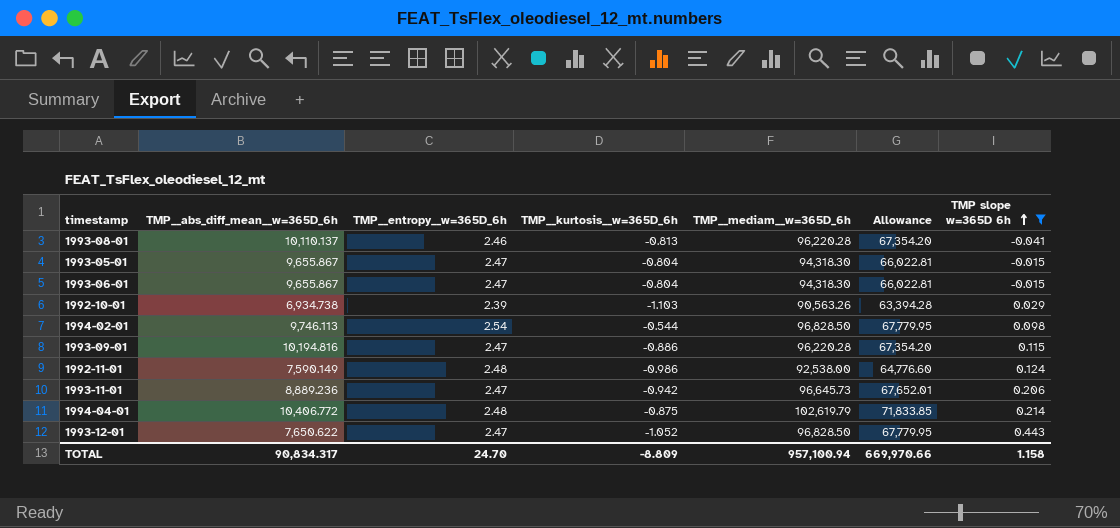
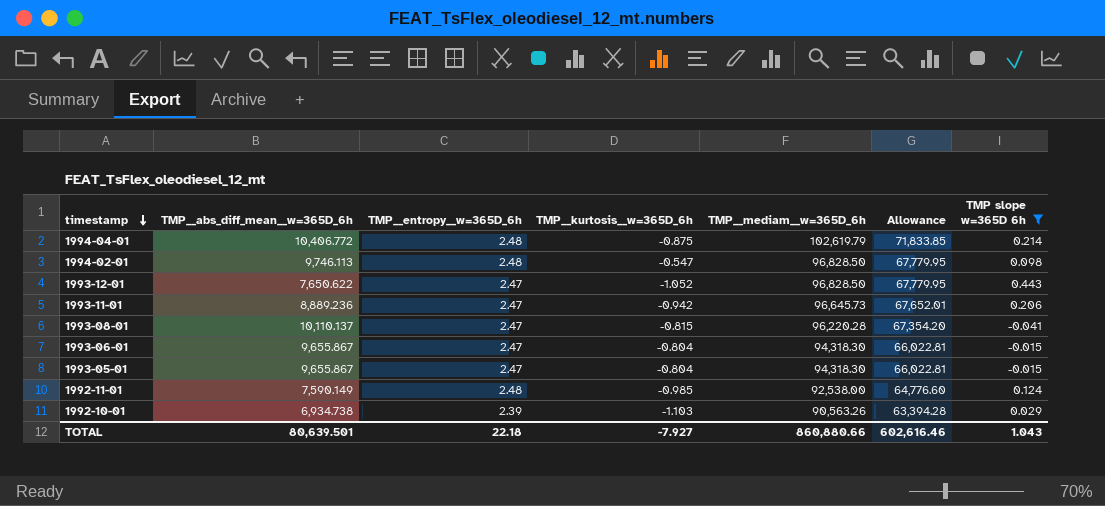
row order: TMP slope w=365D 6h ascending -> timestamp descending
row 1993-09-01: 10,194.816 | 2.47 | -0.886 | 96,220.28 | 67,354.20 | 0.115 -> none
1994-02-01 | TMP__entropy__w=365D_6h: 2.54 -> 2.48
1994-02-01 | TMP__kurtosis__w=365D_6h: -0.544 -> -0.547
1993-08-01 | TMP__entropy__w=365D_6h: 2.46 -> 2.47
1993-08-01 | TMP__kurtosis__w=365D_6h: -0.813 -> -0.815
1992-11-01 | TMP__kurtosis__w=365D_6h: -0.986 -> -0.985
TOTAL | TMP__abs_diff_mean__w=365D_6h: 90,834.317 -> 80,639.501
TOTAL | TMP__entropy__w=365D_6h: 24.70 -> 22.18
TOTAL | TMP__kurtosis__w=365D_6h: -8.809 -> -7.927
TOTAL | TMP__mediam__w=365D_6h: 957,100.94 -> 860,880.66
TOTAL | Allowance: 669,970.66 -> 602,616.46
TOTAL | TMP slope w=365D 6h: 1.158 -> 1.043

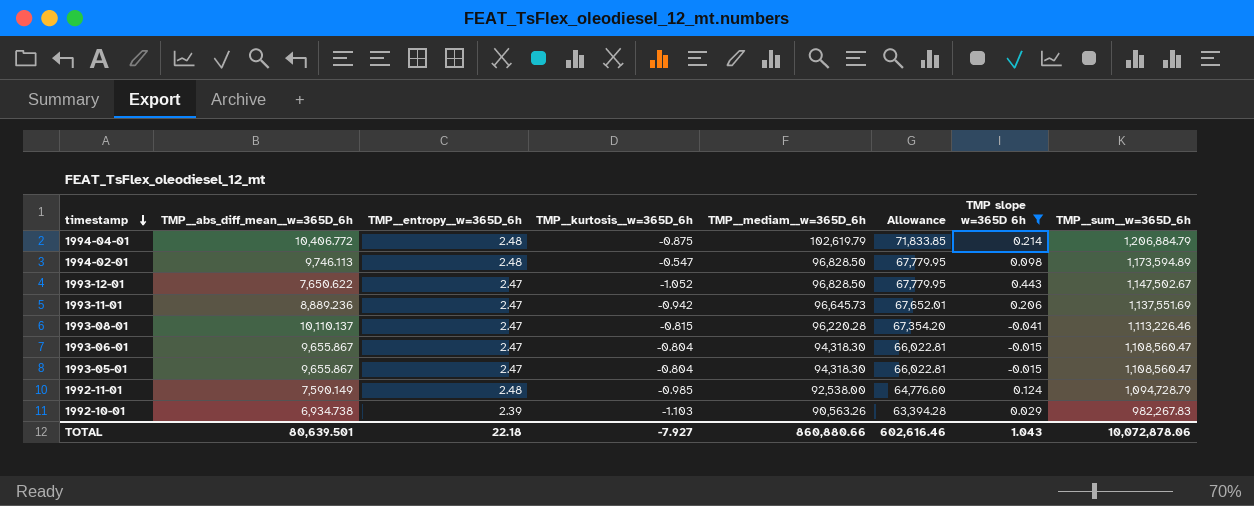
column TMP__sum__w=365D_6h | position: none -> 8

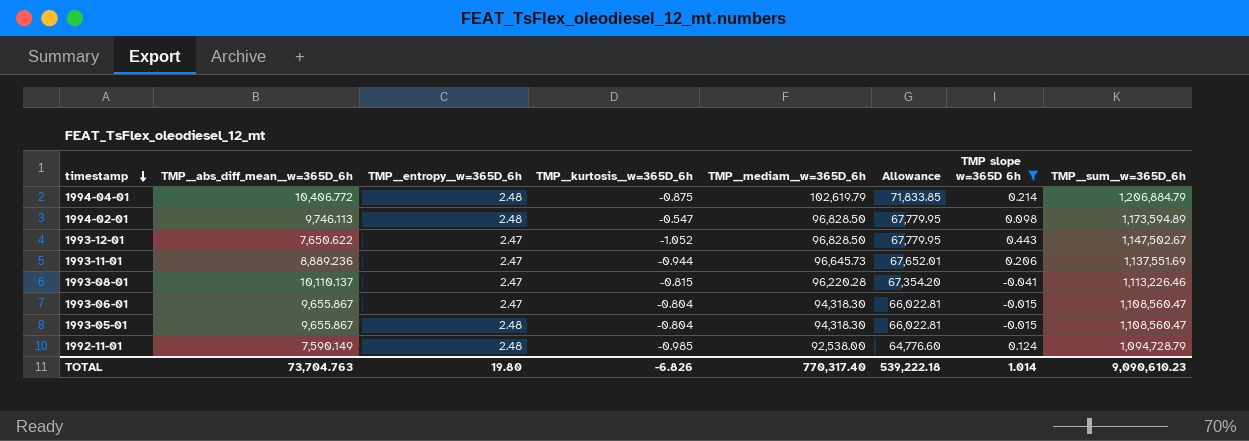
row 1992-10-01: 6,934.738 | 2.39 | -1.103 | 90,563.26 | 63,394.28 | 0.029 | 982,267.83 -> none
1993-11-01 | TMP__kurtosis__w=365D_6h: -0.942 -> -0.944
1993-05-01 | TMP__entropy__w=365D_6h: 2.47 -> 2.48
TOTAL | TMP__abs_diff_mean__w=365D_6h: 80,639.501 -> 73,704.763
TOTAL | TMP__entropy__w=365D_6h: 22.18 -> 19.80
TOTAL | TMP__kurtosis__w=365D_6h: -7.927 -> -6.826
TOTAL | TMP__mediam__w=365D_6h: 860,880.66 -> 770,317.40
TOTAL | Allowance: 602,616.46 -> 539,222.18
TOTAL | TMP slope w=365D 6h: 1.043 -> 1.014
TOTAL | TMP__sum__w=365D_6h: 10,072,878.06 -> 9,090,610.23

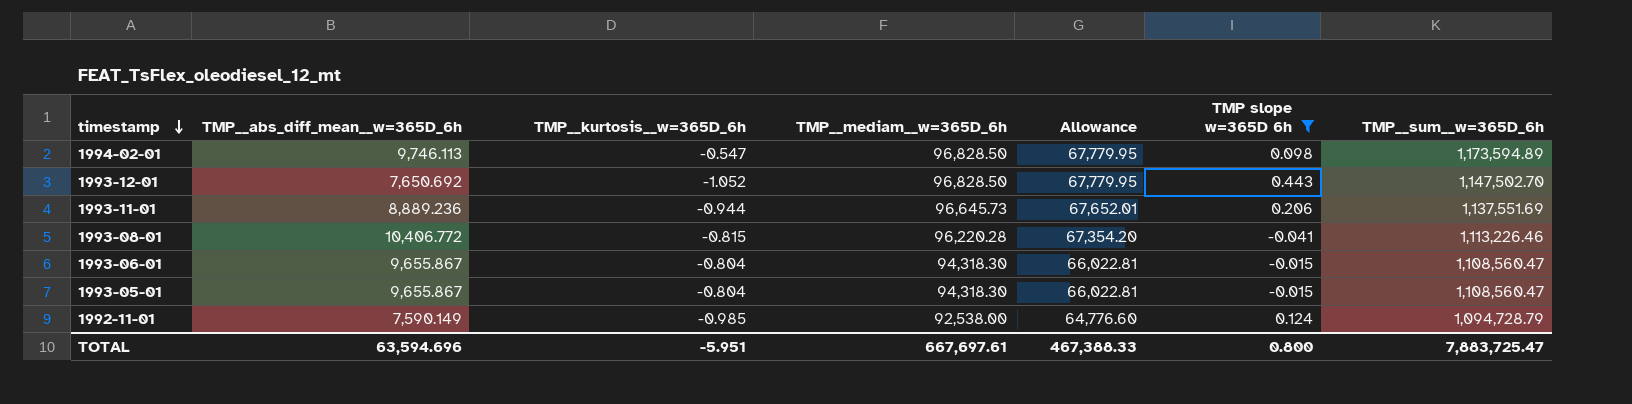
column TMP__entropy__w=365D_6h | position: 3 -> none
row 1994-04-01: 10,406.772 | 2.48 | -0.875 | 102,619.79 | 71,833.85 | 0.214 | 1,206,884.79 -> none
1993-12-01 | TMP__abs_diff_mean__w=365D_6h: 7,650.622 -> 7,650.692
1993-12-01 | TMP__sum__w=365D_6h: 1,147,502.67 -> 1,147,502.70
1993-08-01 | TMP__abs_diff_mean__w=365D_6h: 10,110.137 -> 10,406.772
TOTAL | TMP__abs_diff_mean__w=365D_6h: 73,704.763 -> 63,594.696
TOTAL | TMP__kurtosis__w=365D_6h: -6.826 -> -5.951
TOTAL | TMP__mediam__w=365D_6h: 770,317.40 -> 667,697.61
TOTAL | Allowance: 539,222.18 -> 467,388.33
TOTAL | TMP slope w=365D 6h: 1.014 -> 0.800
TOTAL | TMP__sum__w=365D_6h: 9,090,610.23 -> 7,883,725.47

